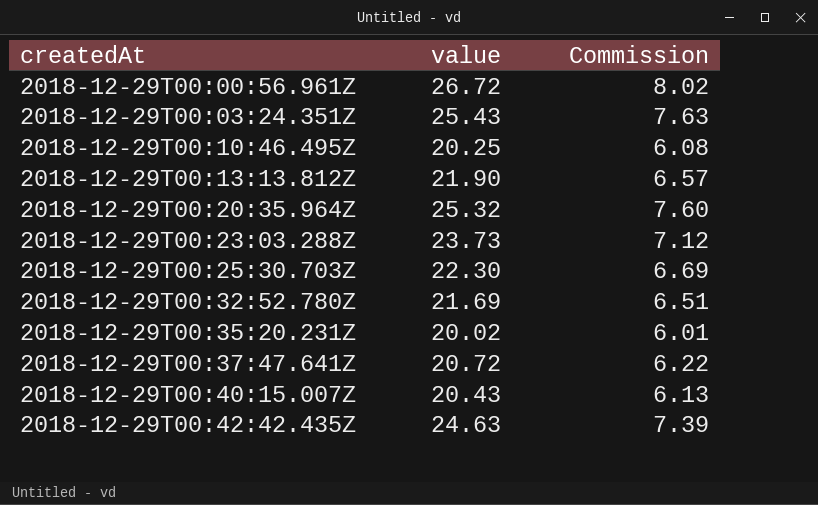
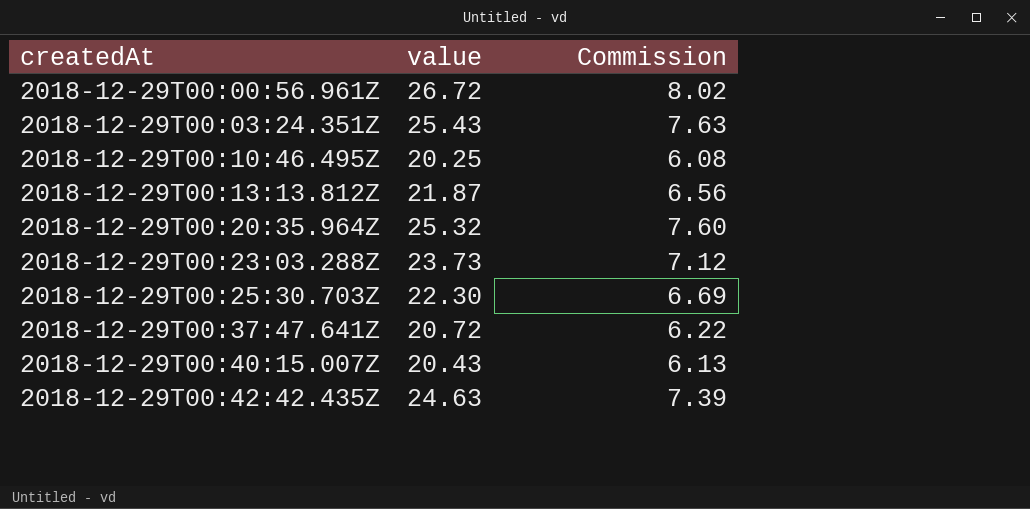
row 2018-12-29T00:32:52.780Z: 21.69 | 6.51 -> none
row 2018-12-29T00:35:20.231Z: 20.02 | 6.01 -> none
2018-12-29T00:13:13.812Z | value: 21.90 -> 21.87
2018-12-29T00:13:13.812Z | Commission: 6.57 -> 6.56

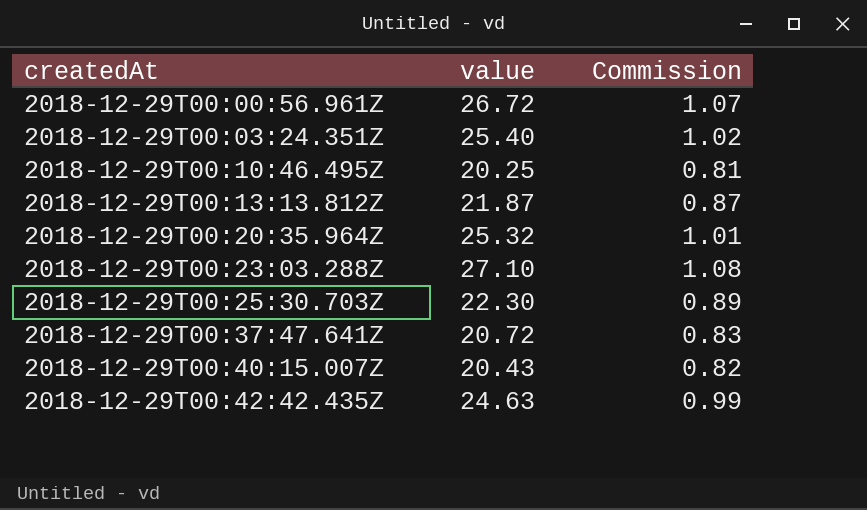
column Commission | formula: [value] * 0.3 -> [value] * 0.04
2018-12-29T00:03:24.351Z | value: 25.43 -> 25.40
2018-12-29T00:23:03.288Z | value: 23.73 -> 27.10

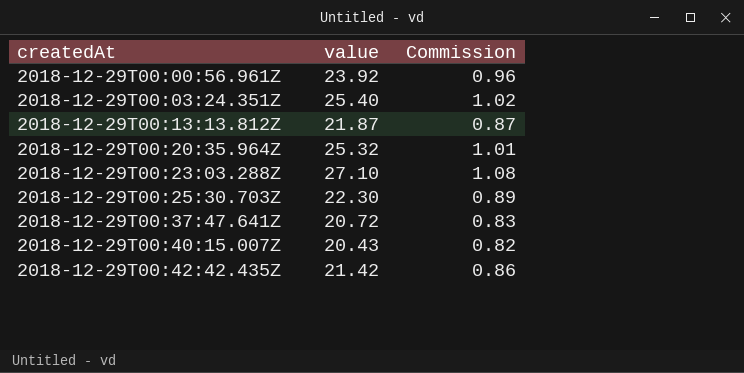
row 2018-12-29T00:10:46.495Z: 20.25 | 0.81 -> none
2018-12-29T00:00:56.961Z | value: 26.72 -> 23.92
2018-12-29T00:00:56.961Z | Commission: 1.07 -> 0.96
2018-12-29T00:42:42.435Z | value: 24.63 -> 21.42
2018-12-29T00:42:42.435Z | Commission: 0.99 -> 0.86

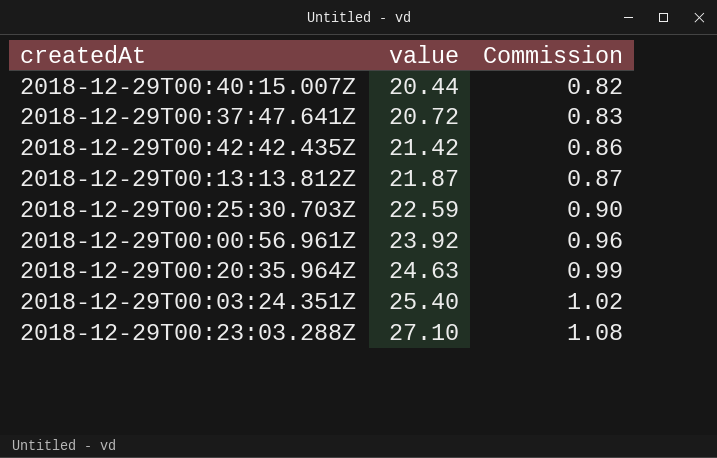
row order: createdAt ascending -> value ascending
2018-12-29T00:40:15.007Z | value: 20.43 -> 20.44
2018-12-29T00:25:30.703Z | value: 22.30 -> 22.59
2018-12-29T00:25:30.703Z | Commission: 0.89 -> 0.90
2018-12-29T00:20:35.964Z | value: 25.32 -> 24.63
2018-12-29T00:20:35.964Z | Commission: 1.01 -> 0.99

